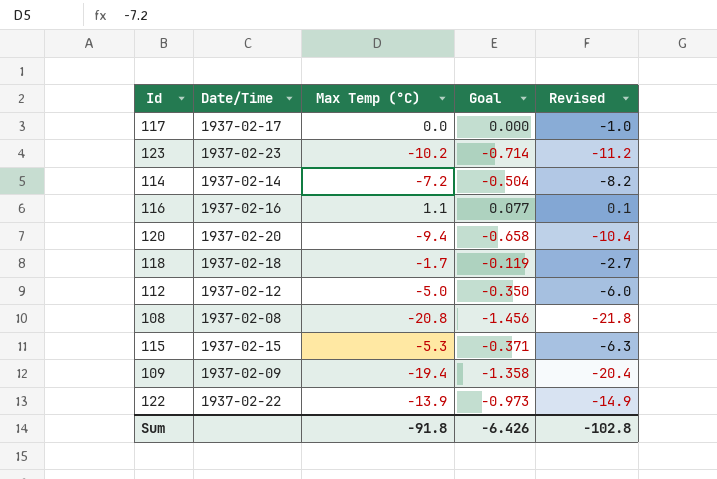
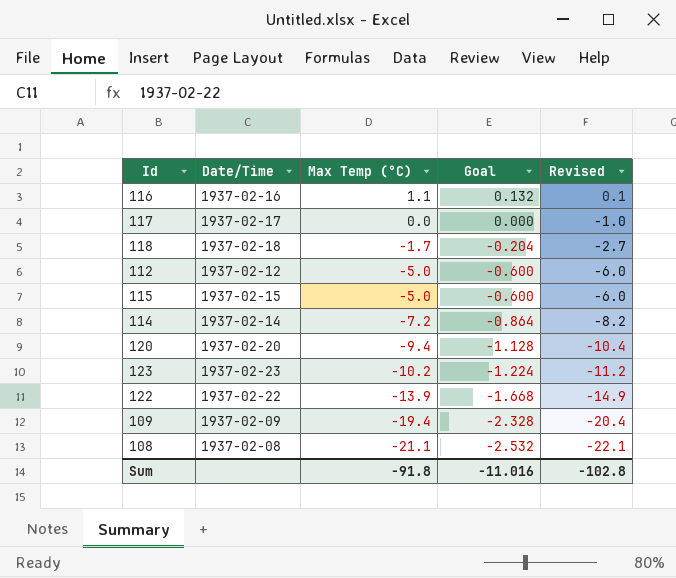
row order: none -> Max Temp (°C) descending
column Goal | formula: [Max Temp (°C)] * 0.07 -> [Max Temp (°C)] * 0.12
115 | Max Temp (°C): -5.3 -> -5.0
115 | Revised: -6.3 -> -6.0
108 | Max Temp (°C): -20.8 -> -21.1
108 | Revised: -21.8 -> -22.1
Sum | Goal: -6.426 -> -11.016

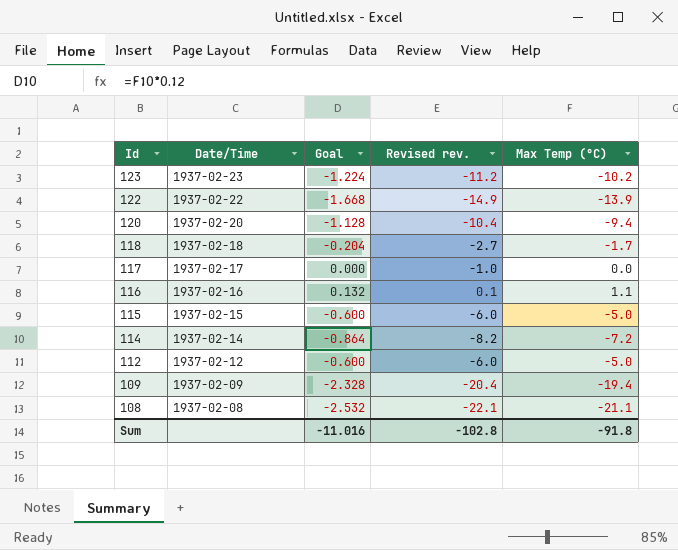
row order: Max Temp (°C) descending -> Id descending
column name: Revised -> Revised rev.
column Max Temp (°C) | position: 3 -> 5

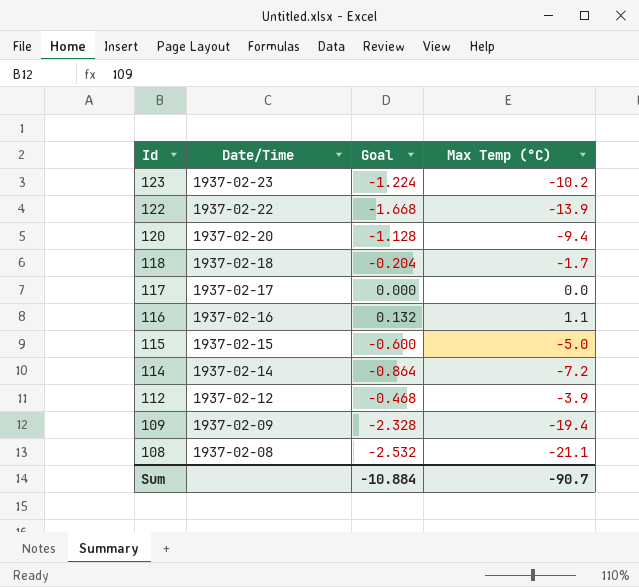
column Revised rev. | formula: [Max Temp (°C)] - 1 -> none
112 | Goal: -0.600 -> -0.468
112 | Max Temp (°C): -5.0 -> -3.9
Sum | Goal: -11.016 -> -10.884
Sum | Max Temp (°C): -91.8 -> -90.7

